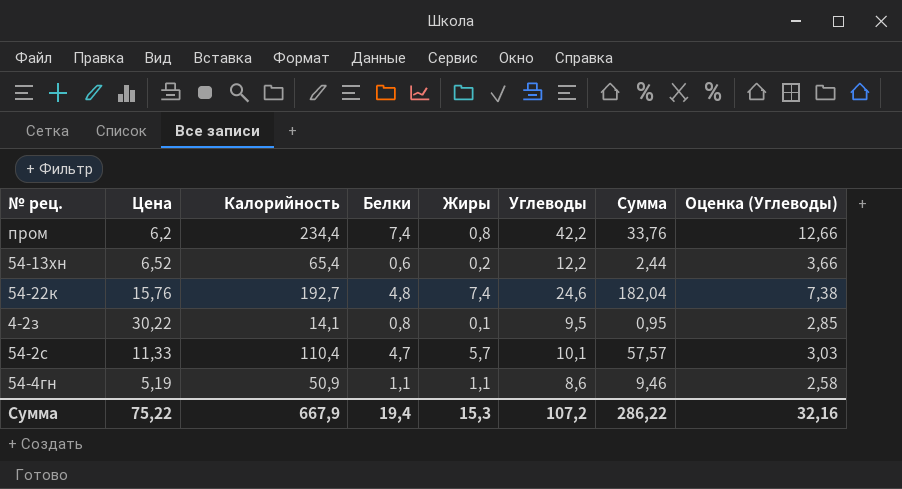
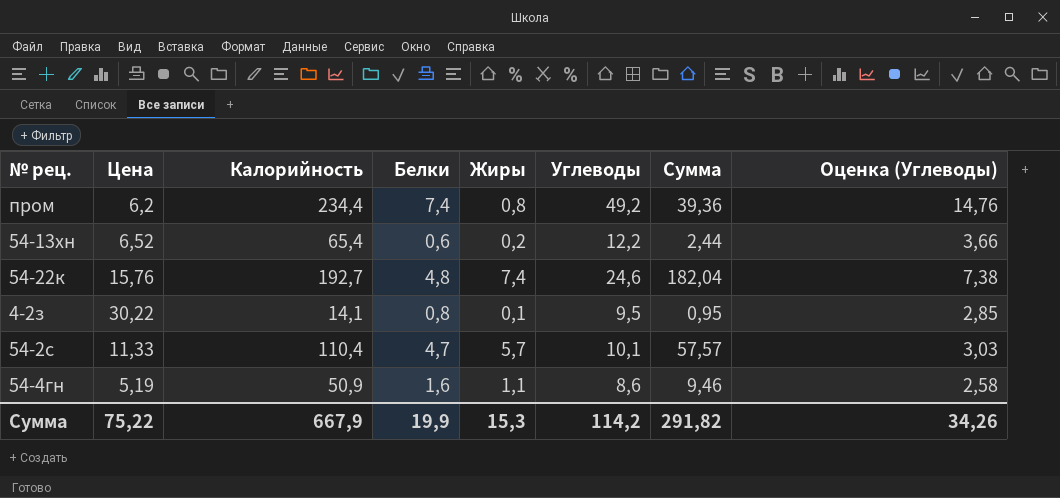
пром | Углеводы: 42,2 -> 49,2
пром | Сумма: 33,76 -> 39,36
пром | Оценка (Углеводы): 12,66 -> 14,76
54-4гн | Белки: 1,1 -> 1,6
Сумма | Белки: 19,4 -> 19,9
Сумма | Углеводы: 107,2 -> 114,2
Сумма | Сумма: 286,22 -> 291,82
Сумма | Оценка (Углеводы): 32,16 -> 34,26

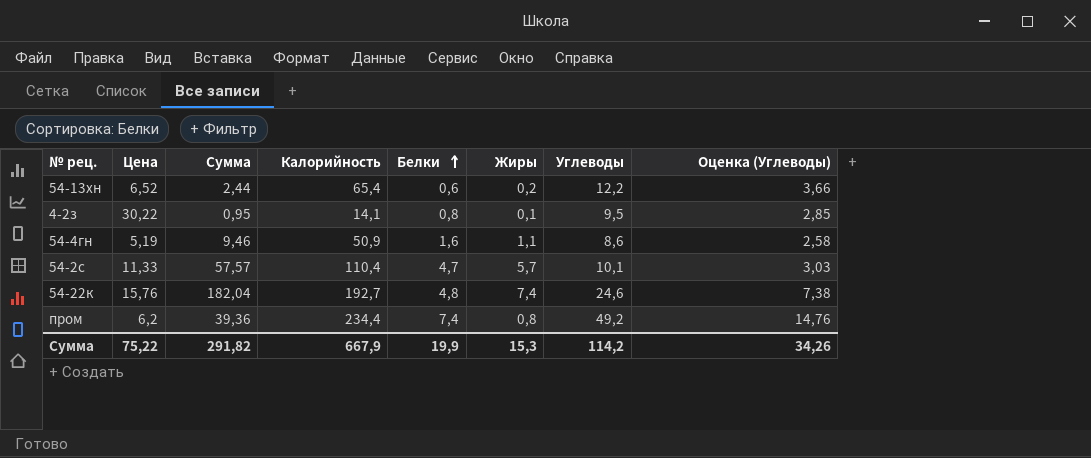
row order: none -> Белки ascending
column Сумма | position: 7 -> 3

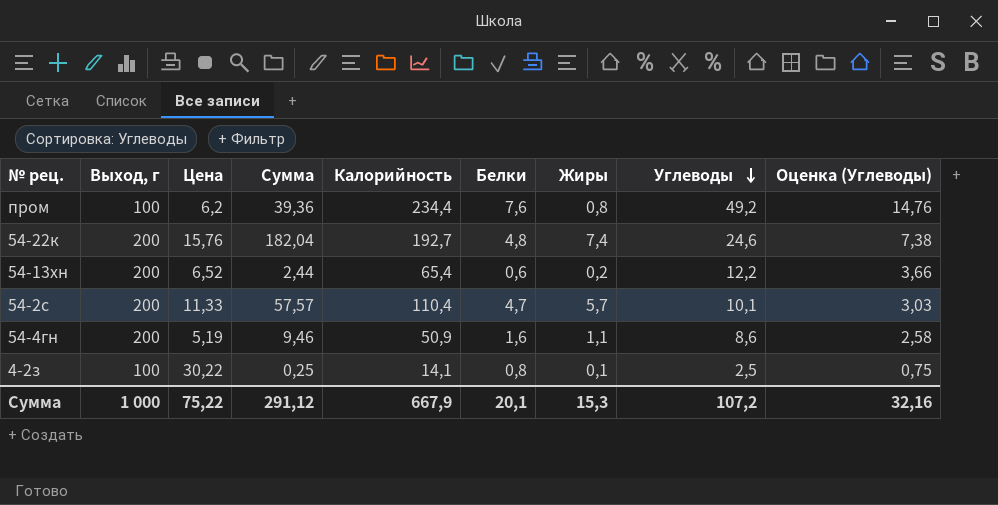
row order: Белки ascending -> Углеводы descending
column Выход, г | position: none -> 2
пром | Белки: 7,4 -> 7,6
4-2з | Сумма: 0,95 -> 0,25
4-2з | Углеводы: 9,5 -> 2,5
4-2з | Оценка (Углеводы): 2,85 -> 0,75
Сумма | Сумма: 291,82 -> 291,12
Сумма | Белки: 19,9 -> 20,1
Сумма | Углеводы: 114,2 -> 107,2
Сумма | Оценка (Углеводы): 34,26 -> 32,16

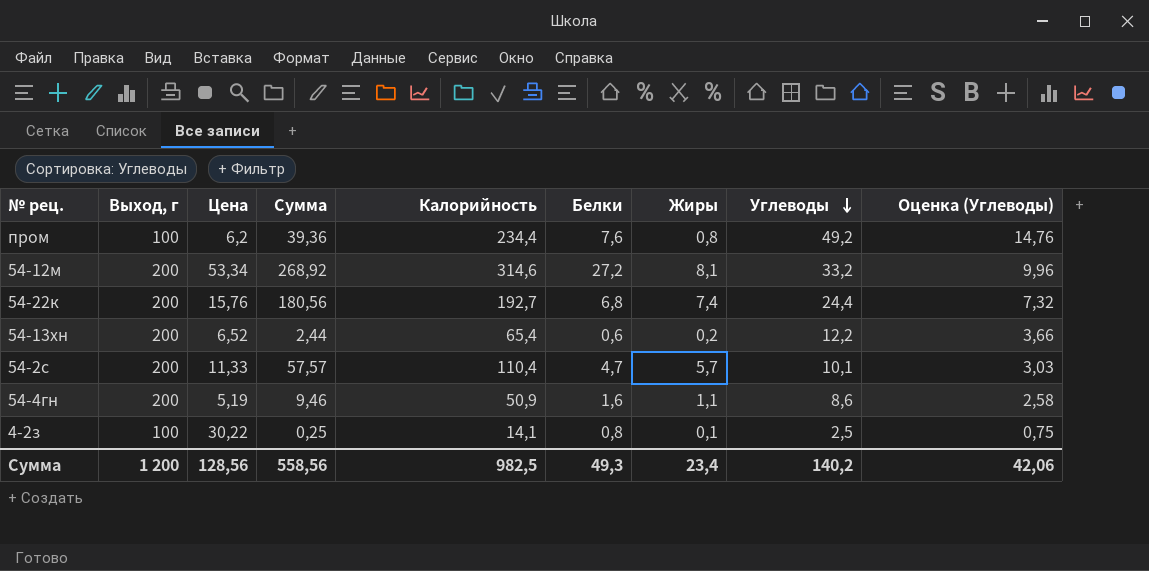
row 54-12м: none -> 200 | 53,34 | 268,92 | 314,6 | 27,2 | 8,1 | 33,2 | 9,96
54-22к | Сумма: 182,04 -> 180,56
54-22к | Белки: 4,8 -> 6,8
54-22к | Углеводы: 24,6 -> 24,4
54-22к | Оценка (Углеводы): 7,38 -> 7,32
Сумма | Выход, г: 1 000 -> 1 200
Сумма | Цена: 75,22 -> 128,56
Сумма | Сумма: 291,12 -> 558,56
Сумма | Калорийность: 667,9 -> 982,5
Сумма | Белки: 20,1 -> 49,3
Сумма | Жиры: 15,3 -> 23,4
Сумма | Углеводы: 107,2 -> 140,2
Сумма | Оценка (Углеводы): 32,16 -> 42,06

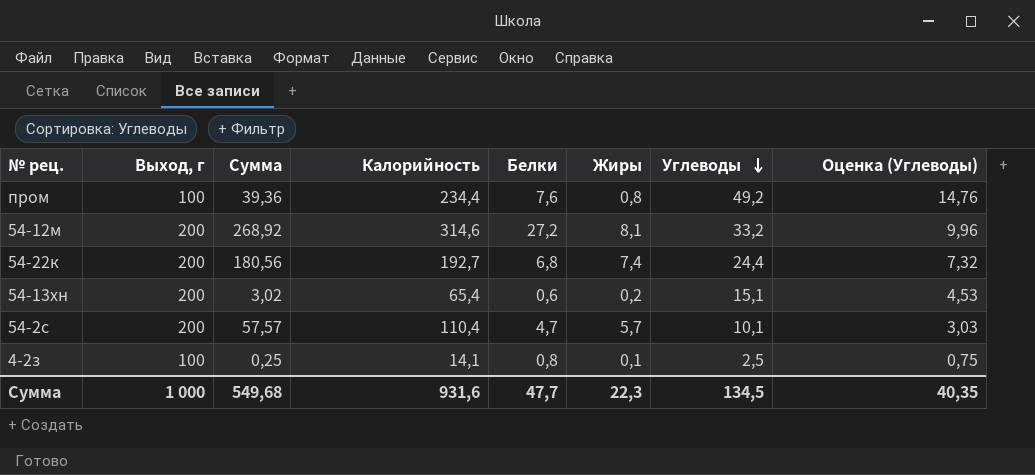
column Цена | position: 3 -> none
row 54-4гн: 200 | 5,19 | 9,46 | 50,9 | 1,6 | 1,1 | 8,6 | 2,58 -> none
54-13хн | Сумма: 2,44 -> 3,02
54-13хн | Углеводы: 12,2 -> 15,1
54-13хн | Оценка (Углеводы): 3,66 -> 4,53
Сумма | Выход, г: 1 200 -> 1 000
Сумма | Сумма: 558,56 -> 549,68
Сумма | Калорийность: 982,5 -> 931,6
Сумма | Белки: 49,3 -> 47,7
Сумма | Жиры: 23,4 -> 22,3
Сумма | Углеводы: 140,2 -> 134,5
Сумма | Оценка (Углеводы): 42,06 -> 40,35

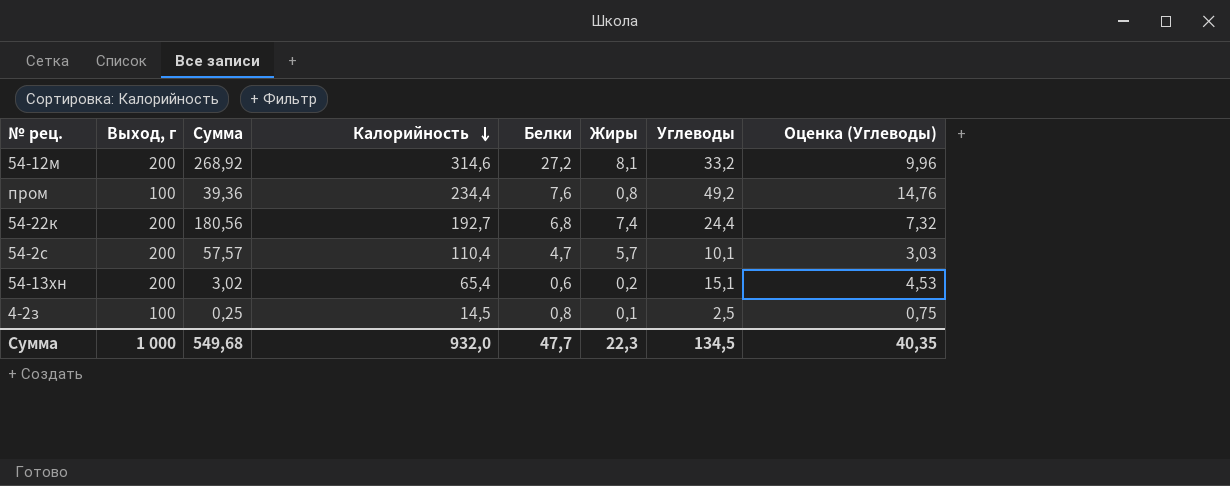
row order: Углеводы descending -> Калорийность descending
4-2з | Калорийность: 14,1 -> 14,5
Сумма | Калорийность: 931,6 -> 932,0

